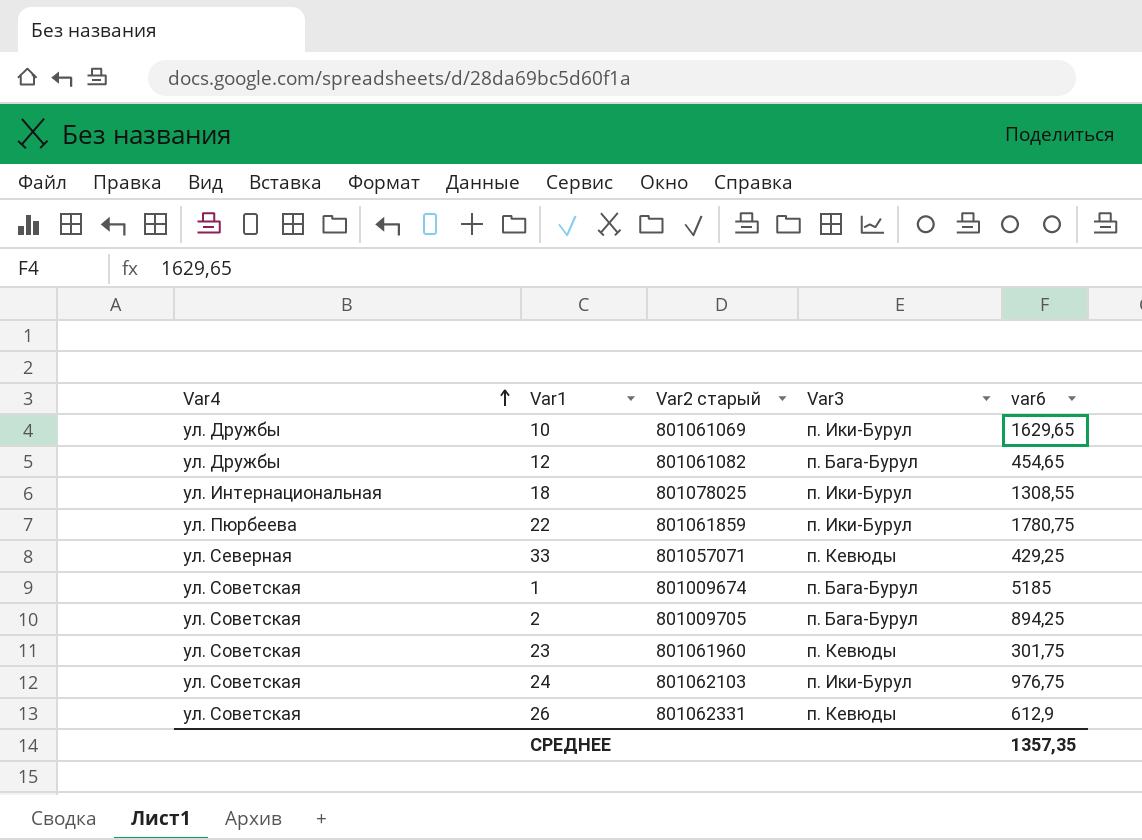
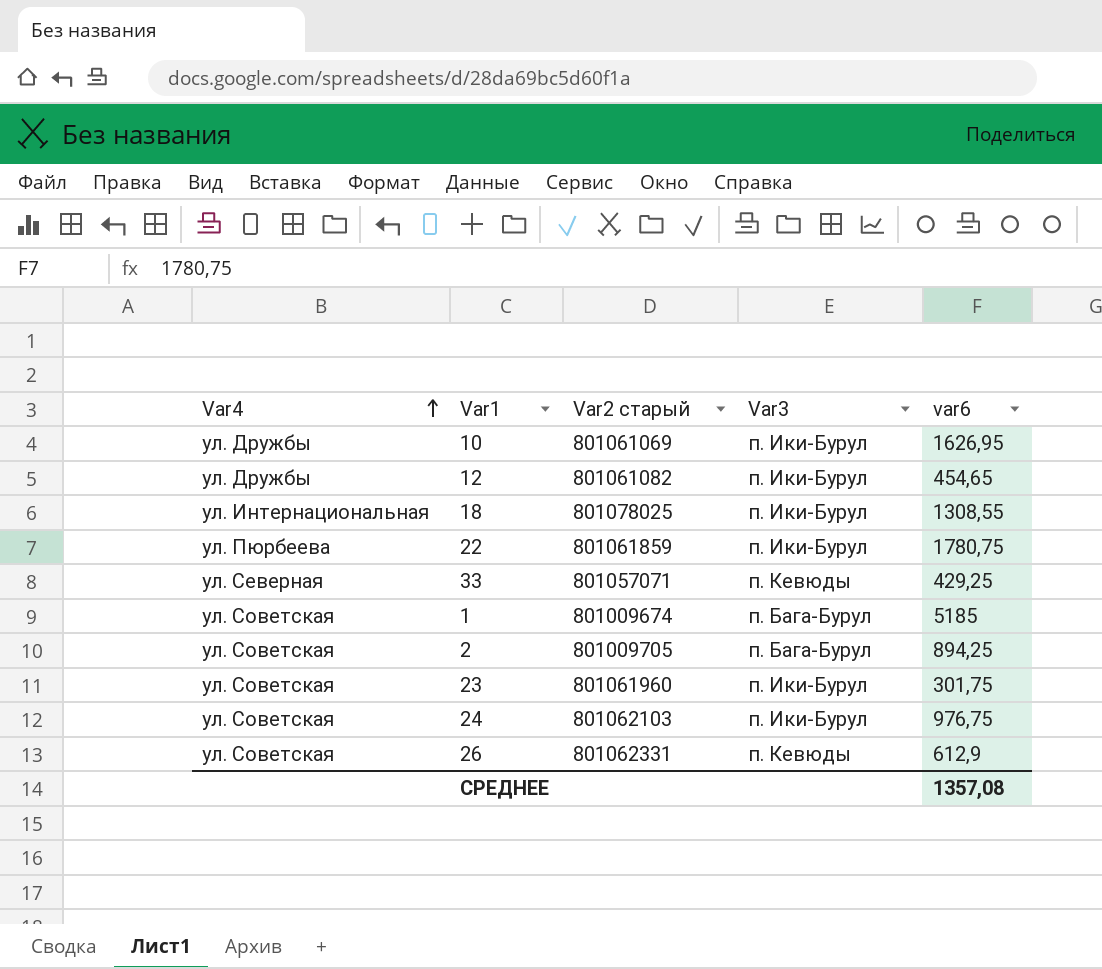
10 | var6: 1629,65 -> 1626,95
12 | Var3: п. Бага-Бурул -> п. Ики-Бурул
23 | Var3: п. Кевюды -> п. Ики-Бурул
СРЕДНЕЕ | var6: 1357,35 -> 1357,08

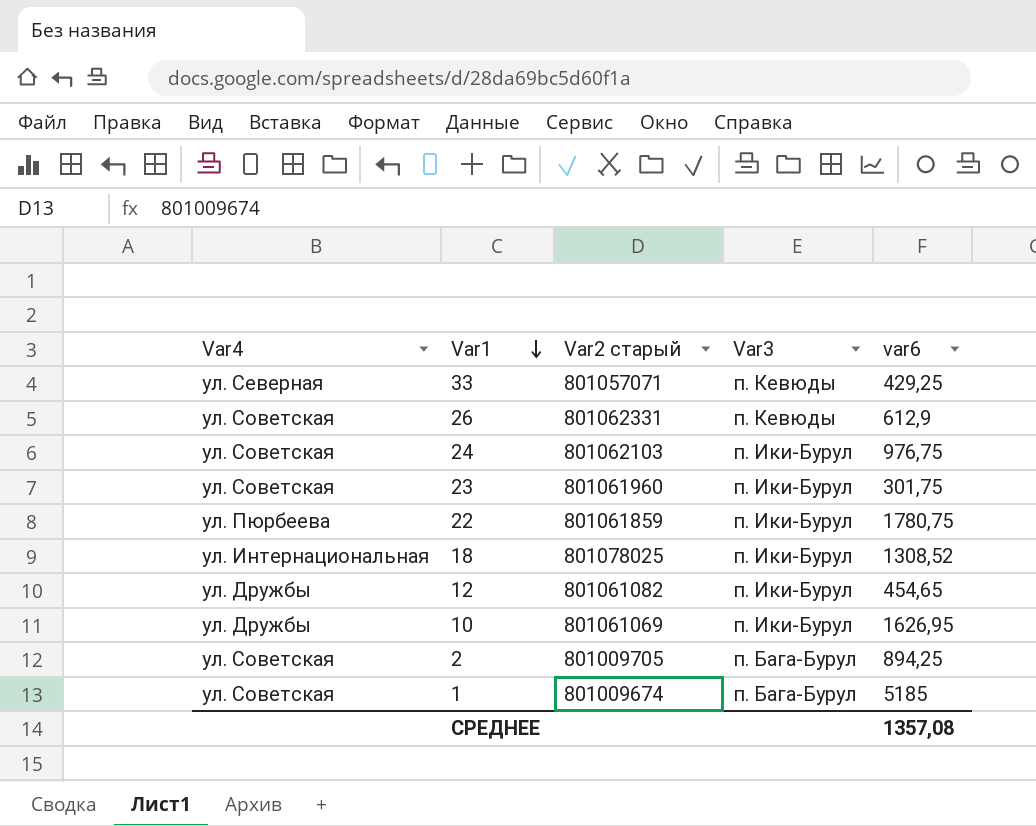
row order: Var4 ascending -> Var1 descending
18 | var6: 1308,55 -> 1308,52

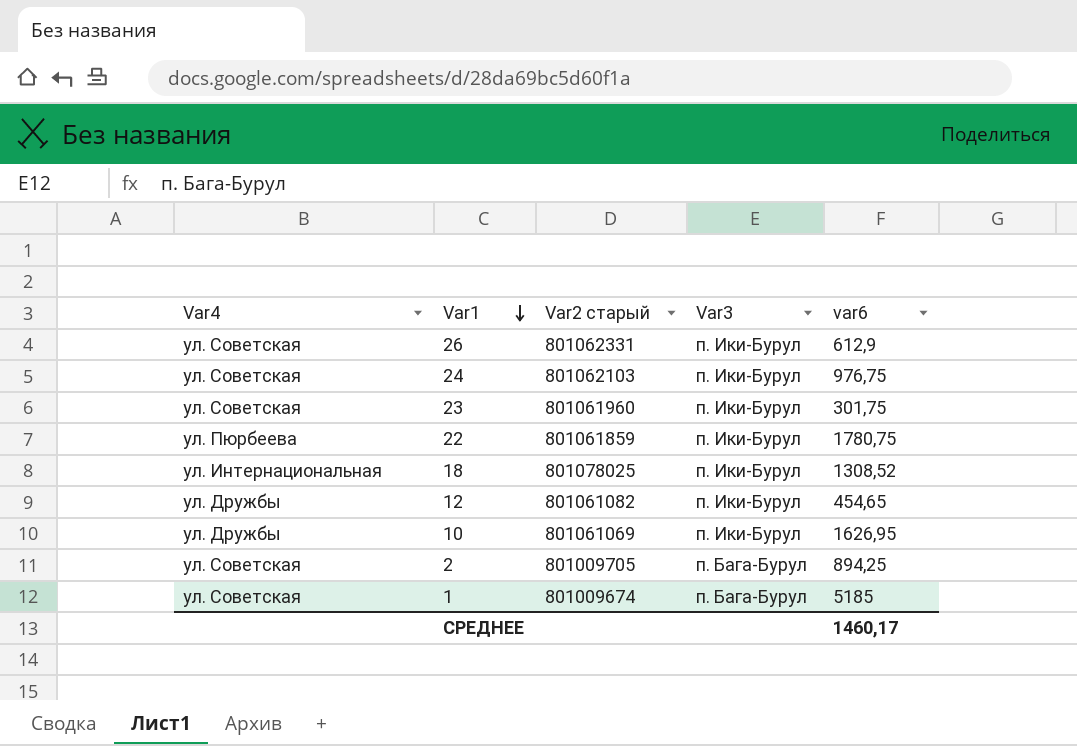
row 33: ул. Северная | 801057071 | п. Кевюды | 429,25 -> none
26 | Var3: п. Кевюды -> п. Ики-Бурул
СРЕДНЕЕ | var6: 1357,08 -> 1460,17

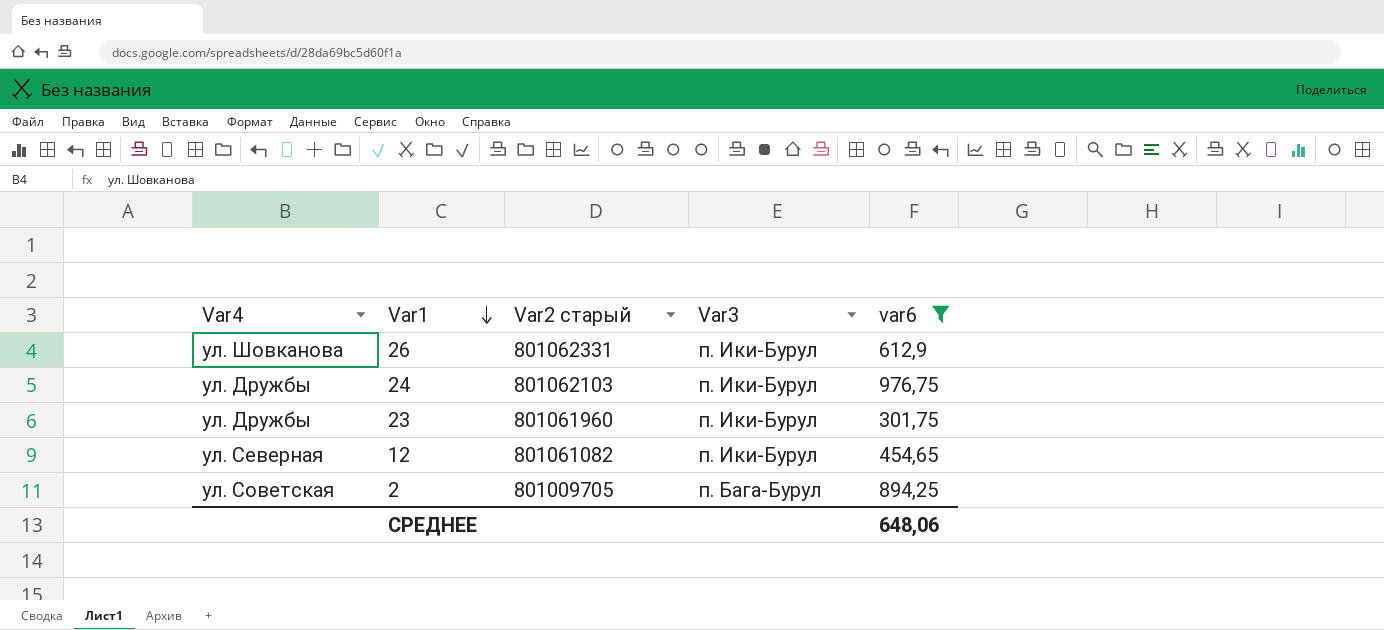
filter: none -> var6 <= 976,75
26 | Var4: ул. Советская -> ул. Шовканова
24 | Var4: ул. Советская -> ул. Дружбы
23 | Var4: ул. Советская -> ул. Дружбы
12 | Var4: ул. Дружбы -> ул. Северная
СРЕДНЕЕ | var6: 1460,17 -> 648,06

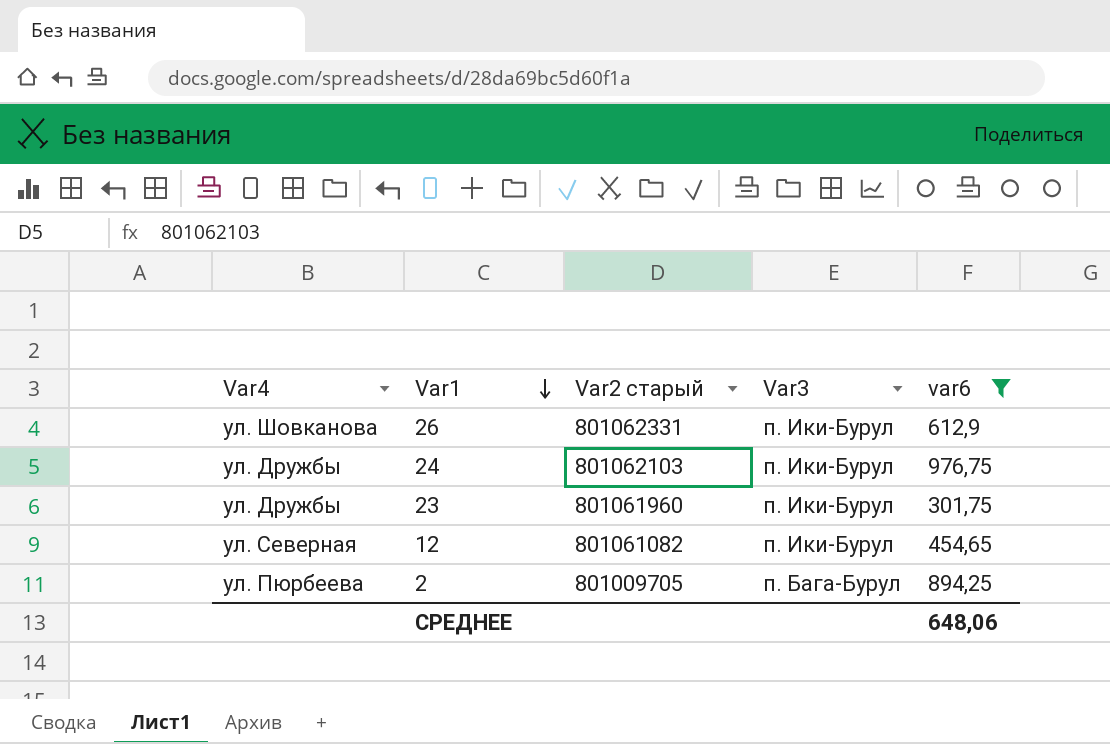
2 | Var4: ул. Советская -> ул. Пюрбеева

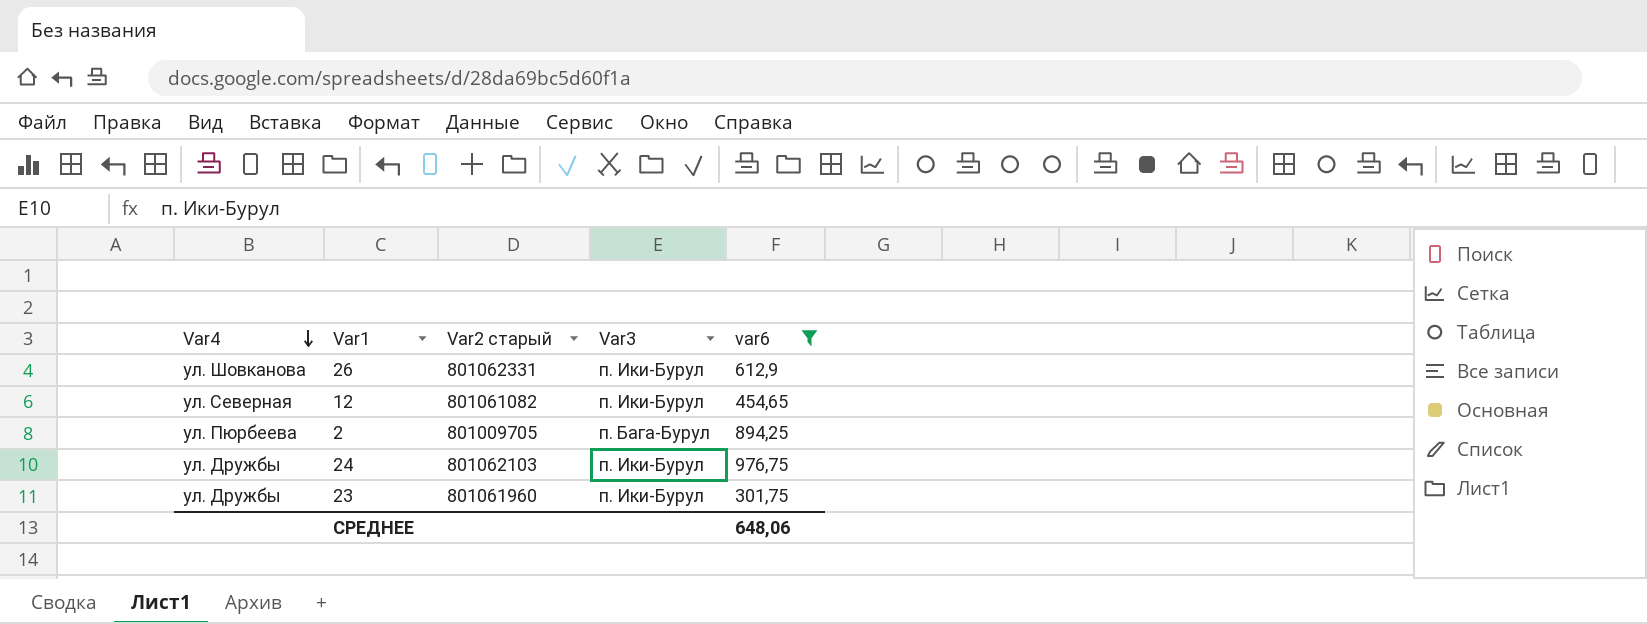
row order: Var1 descending -> Var4 descending

